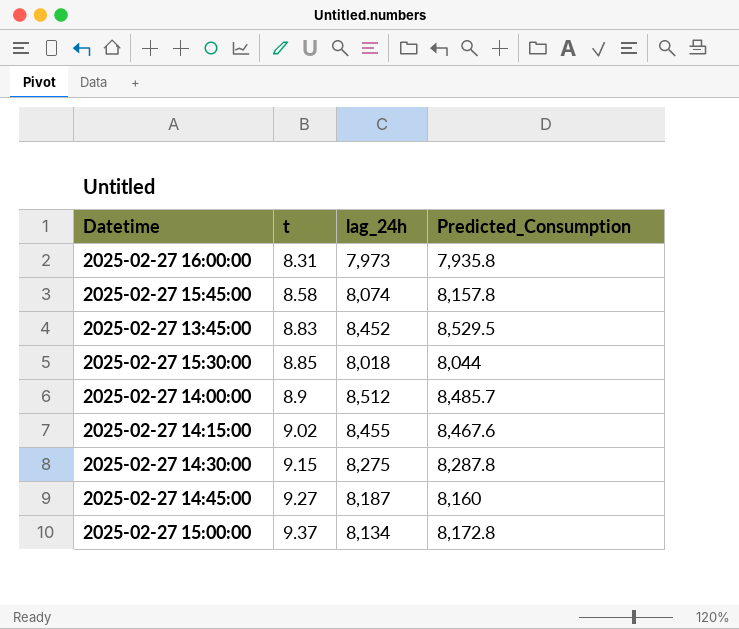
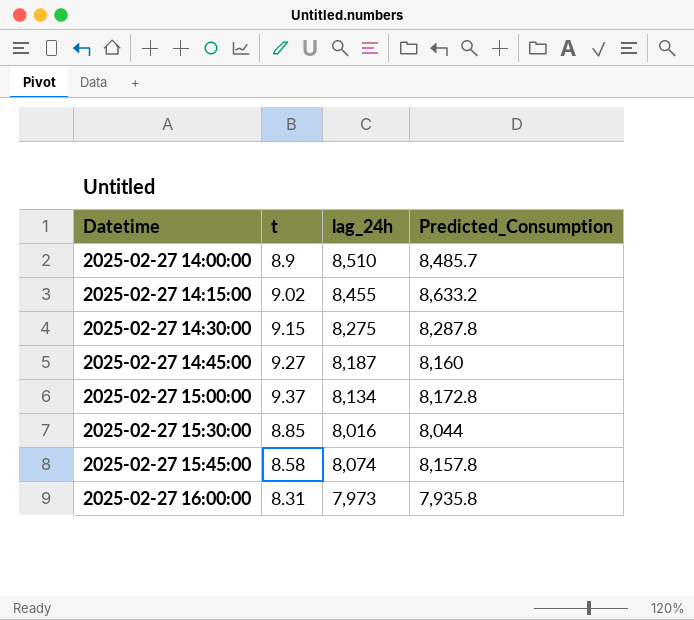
row order: t ascending -> Datetime ascending
row 2025-02-27 13:45:00: 8.83 | 8,452 | 8,529.5 -> none
2025-02-27 14:00:00 | lag_24h: 8,512 -> 8,510
2025-02-27 14:15:00 | Predicted_Consumption: 8,467.6 -> 8,633.2
2025-02-27 15:30:00 | lag_24h: 8,018 -> 8,016

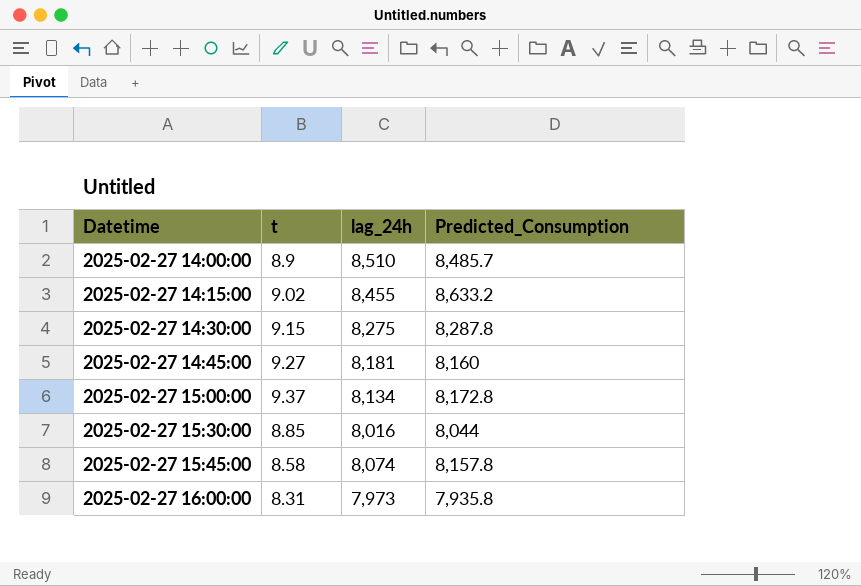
2025-02-27 14:45:00 | lag_24h: 8,187 -> 8,181

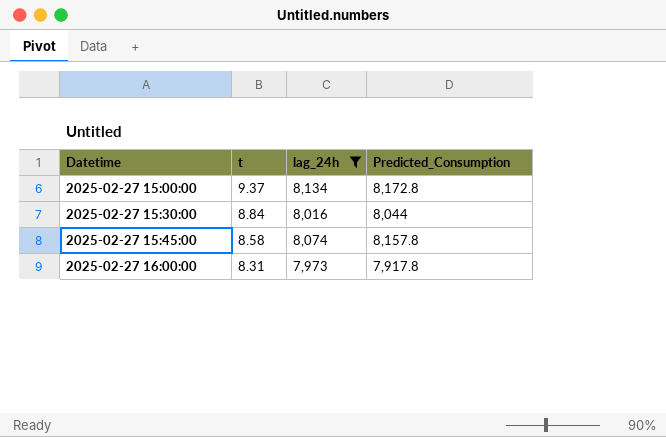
filter: none -> lag_24h <= 8,134
2025-02-27 15:30:00 | t: 8.85 -> 8.84
2025-02-27 16:00:00 | Predicted_Consumption: 7,935.8 -> 7,917.8

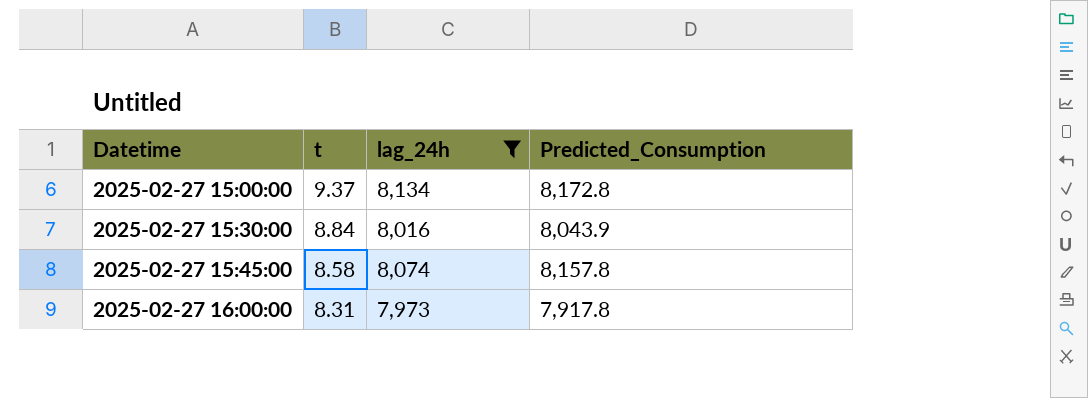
2025-02-27 15:30:00 | Predicted_Consumption: 8,044 -> 8,043.9

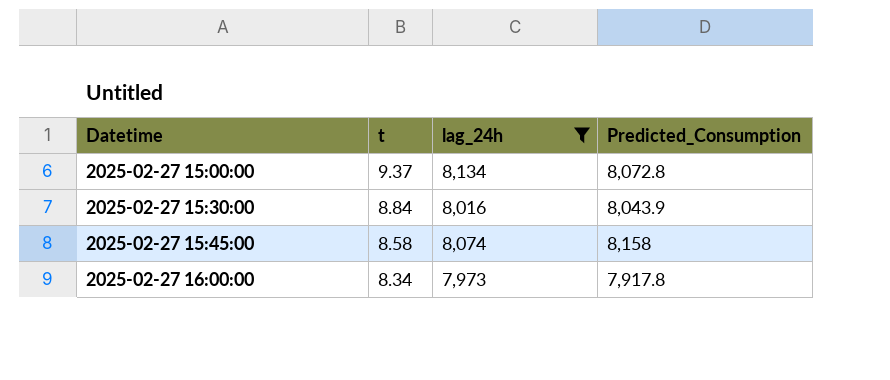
2025-02-27 15:00:00 | Predicted_Consumption: 8,172.8 -> 8,072.8
2025-02-27 15:45:00 | Predicted_Consumption: 8,157.8 -> 8,158
2025-02-27 16:00:00 | t: 8.31 -> 8.34

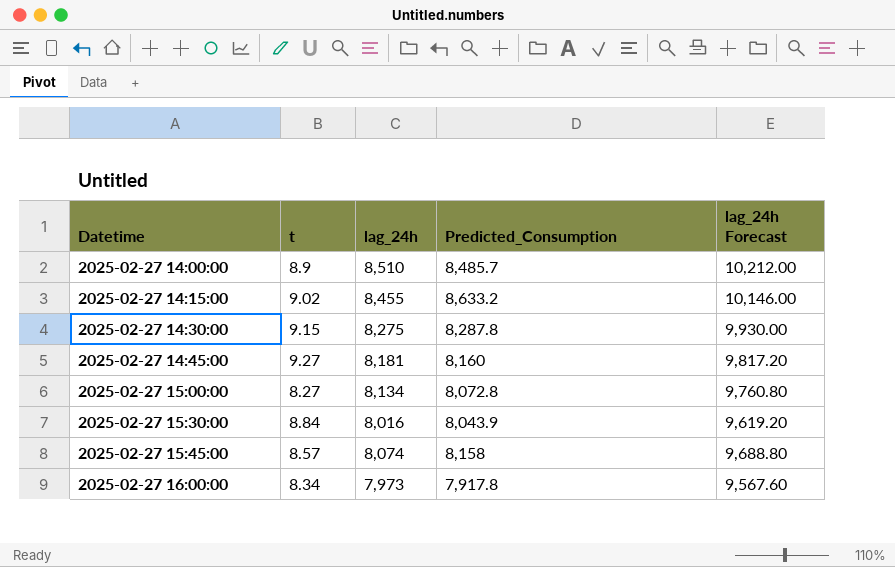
filter: lag_24h <= 8,134 -> none
column lag_24h Forecast | formula: none -> [lag_24h] * 1.2
2025-02-27 15:00:00 | t: 9.37 -> 8.27
2025-02-27 15:45:00 | t: 8.58 -> 8.57

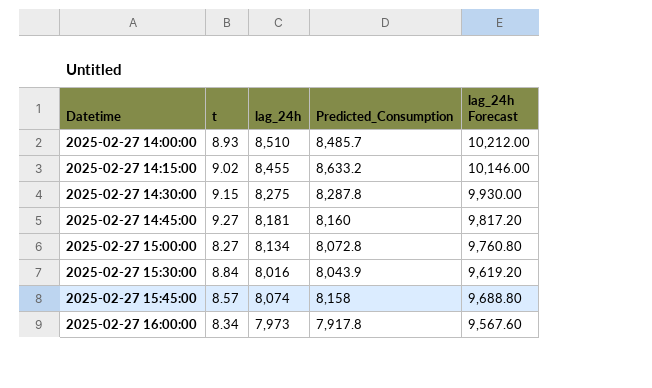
2025-02-27 14:00:00 | t: 8.9 -> 8.93

